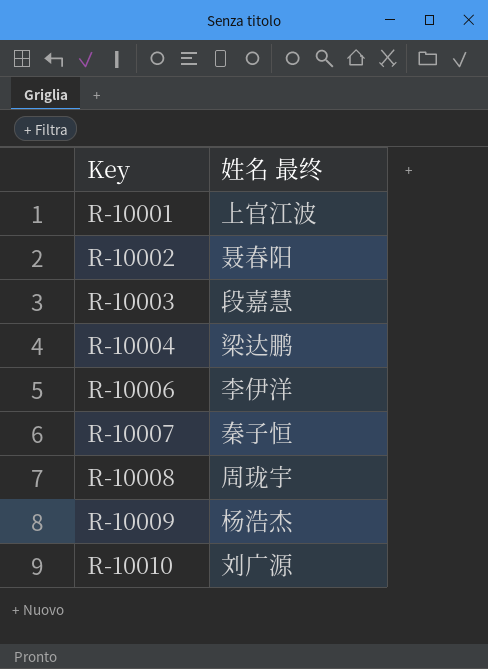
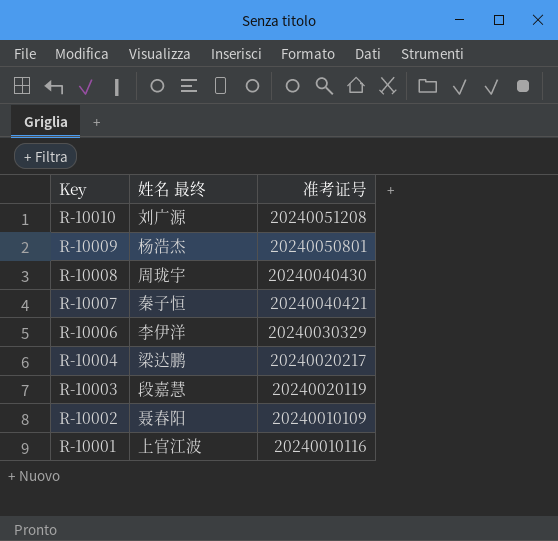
row order: Key ascending -> Key descending
column 准考证号 | position: none -> 3

